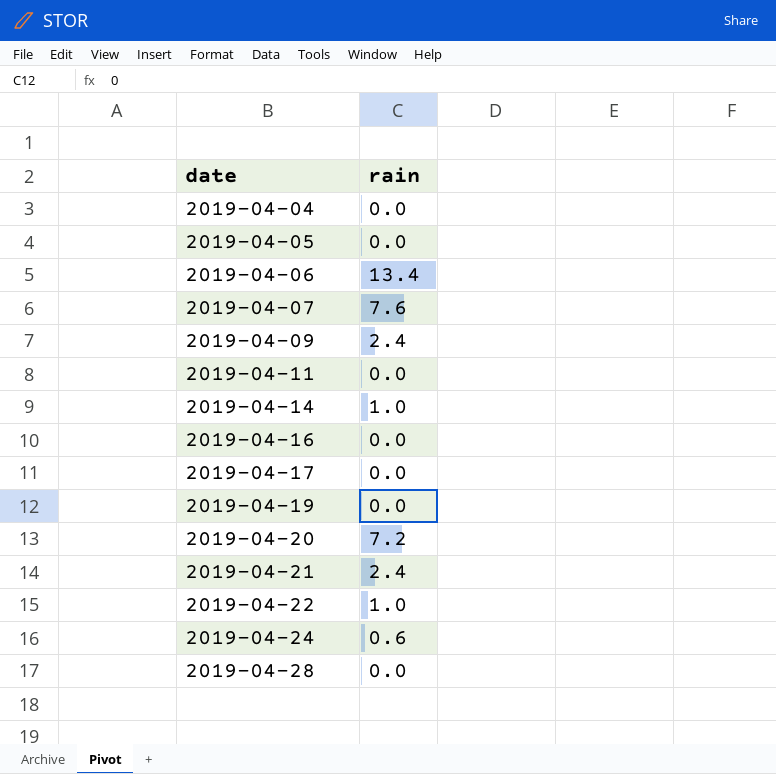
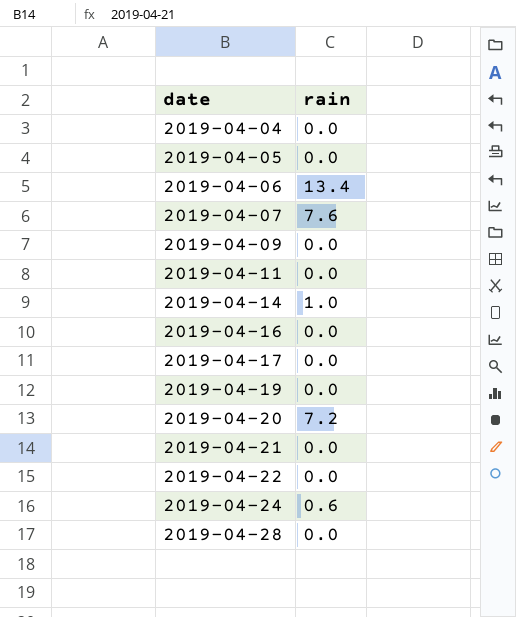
2019-04-09 | rain: 2.4 -> 0.0
2019-04-21 | rain: 2.4 -> 0.0
2019-04-22 | rain: 1.0 -> 0.0

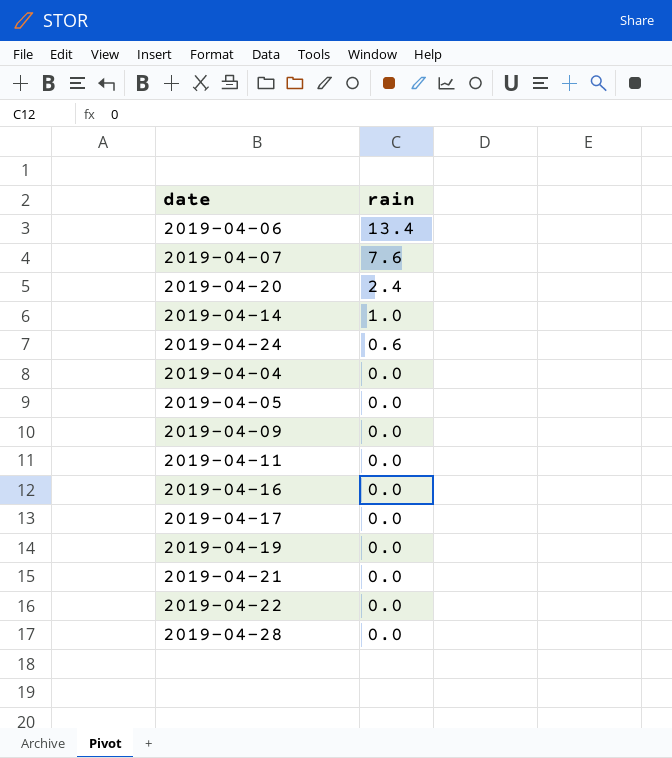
row order: date ascending -> rain descending
2019-04-20 | rain: 7.2 -> 2.4

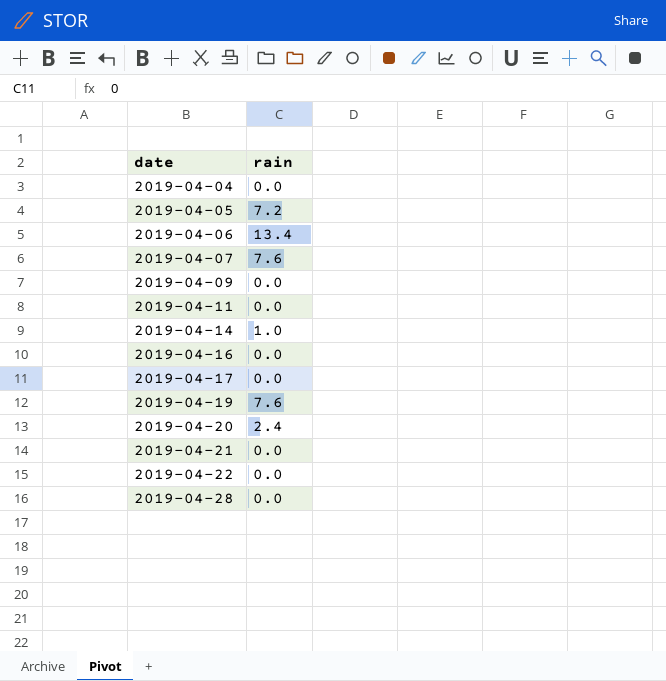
row order: rain descending -> date ascending
row 2019-04-24: 0.6 -> none
2019-04-05 | rain: 0.0 -> 7.2
2019-04-19 | rain: 0.0 -> 7.6

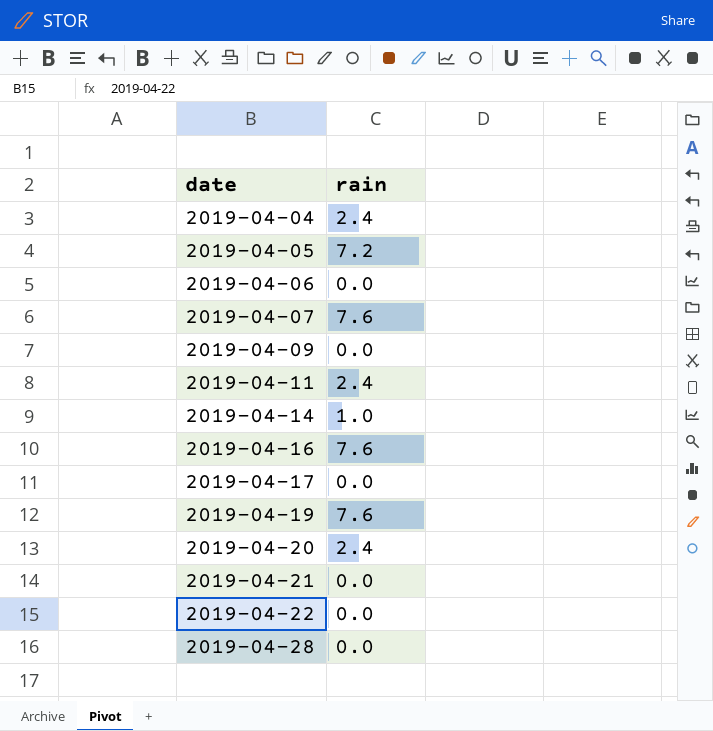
2019-04-04 | rain: 0.0 -> 2.4
2019-04-06 | rain: 13.4 -> 0.0
2019-04-11 | rain: 0.0 -> 2.4
2019-04-16 | rain: 0.0 -> 7.6

